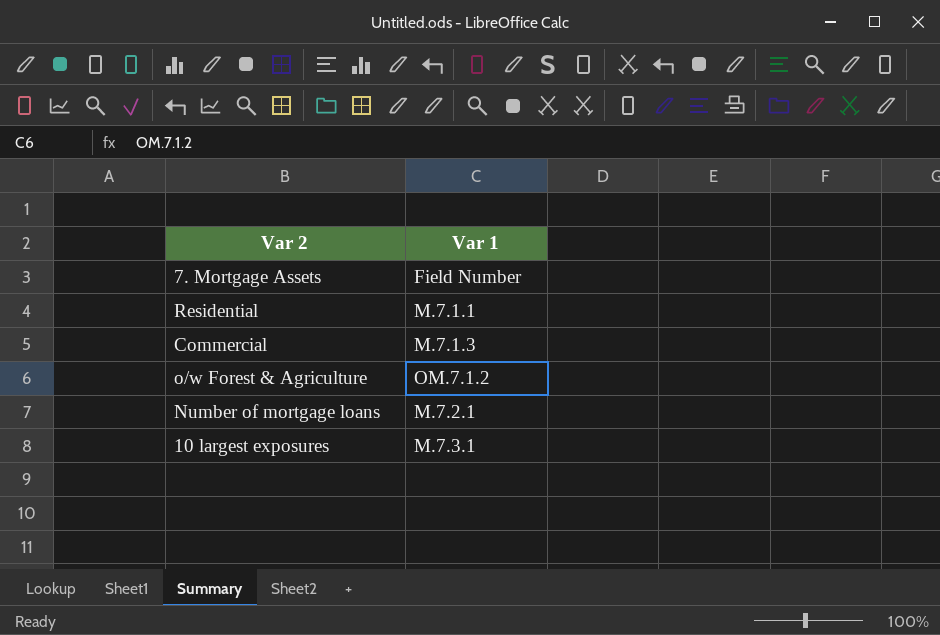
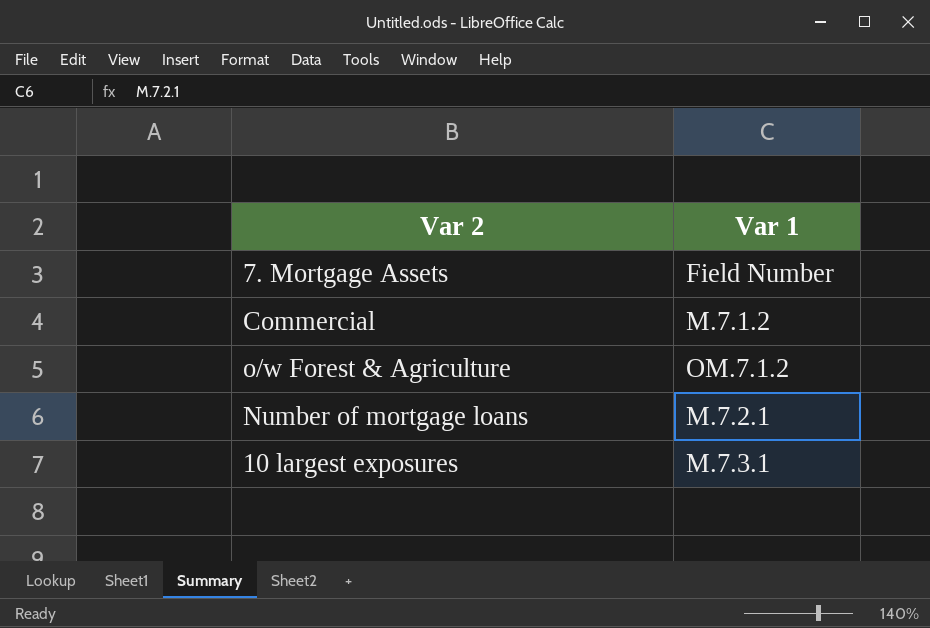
row Residential: M.7.1.1 -> none
Commercial | Var 1: M.7.1.3 -> M.7.1.2

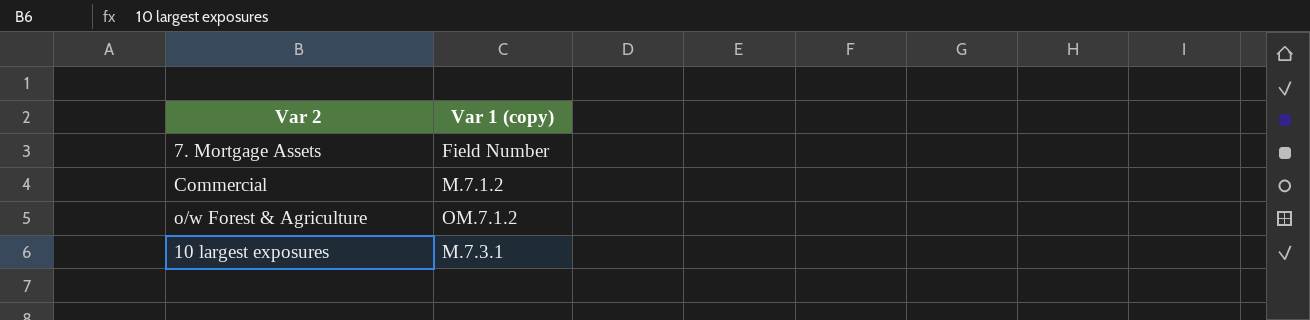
column name: Var 1 -> Var 1 (copy)
row Number of mortgage loans: M.7.2.1 -> none

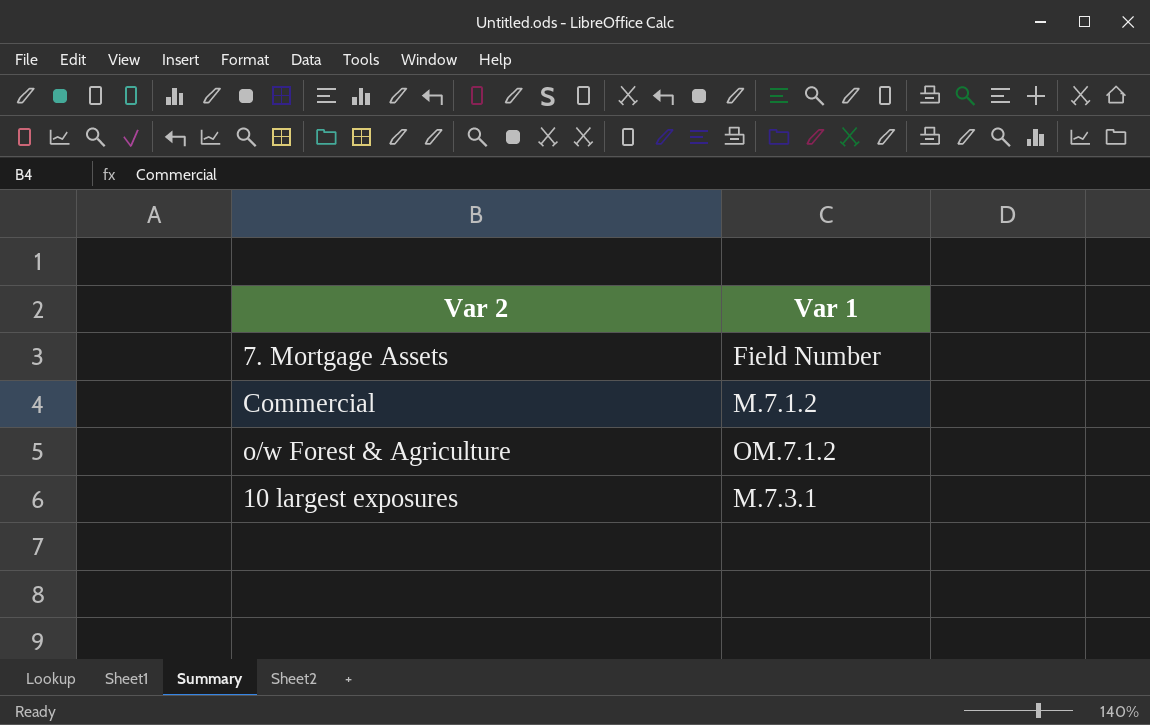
column name: Var 1 (copy) -> Var 1

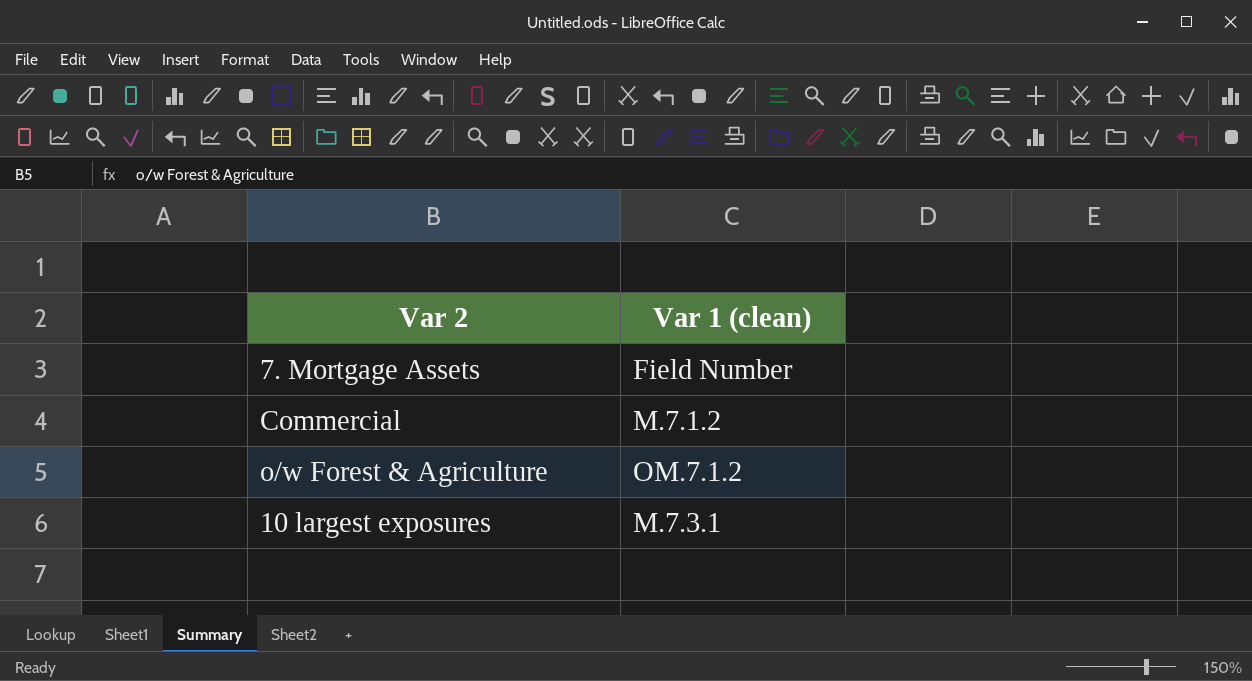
column name: Var 1 -> Var 1 (clean)

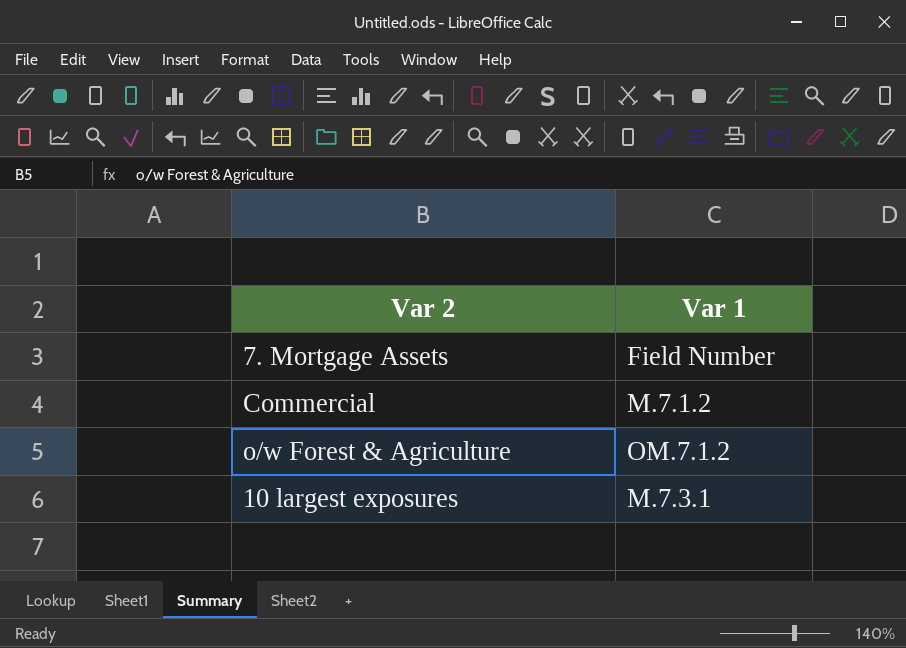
column name: Var 1 (clean) -> Var 1

